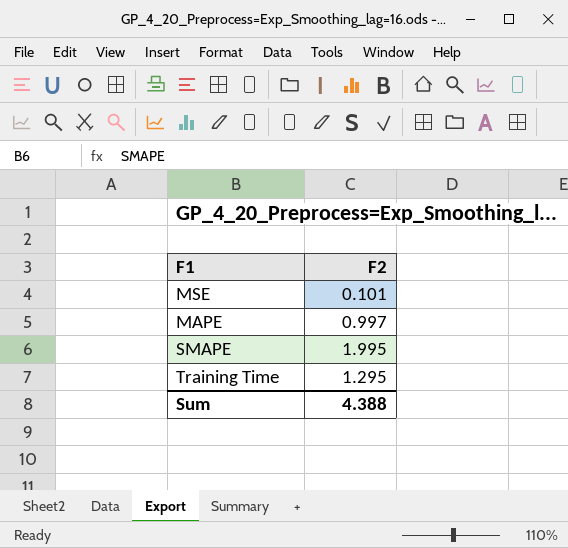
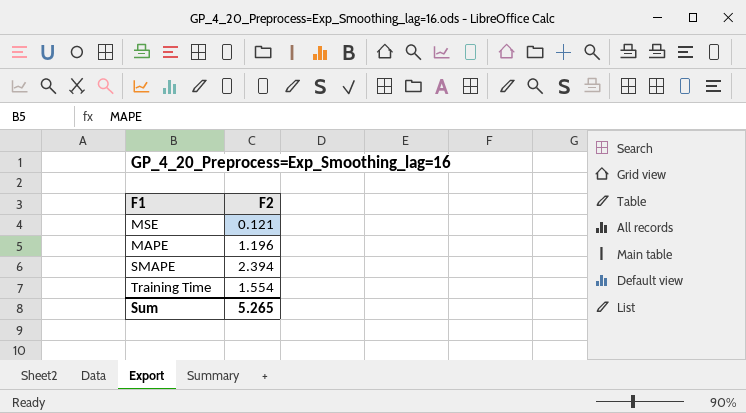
MSE | F2: 0.101 -> 0.121
MAPE | F2: 0.997 -> 1.196
SMAPE | F2: 1.995 -> 2.394
Training Time | F2: 1.295 -> 1.554
Sum | F2: 4.388 -> 5.265

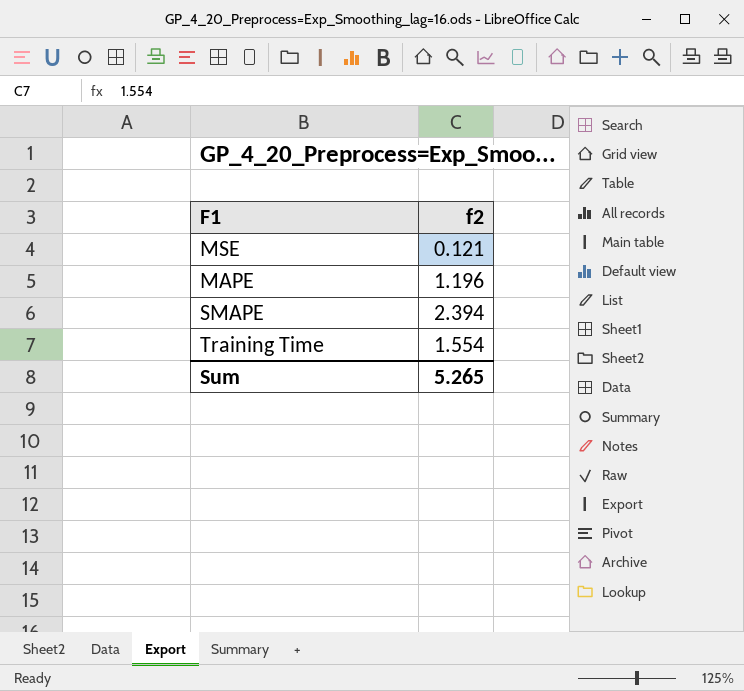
column name: F2 -> f2

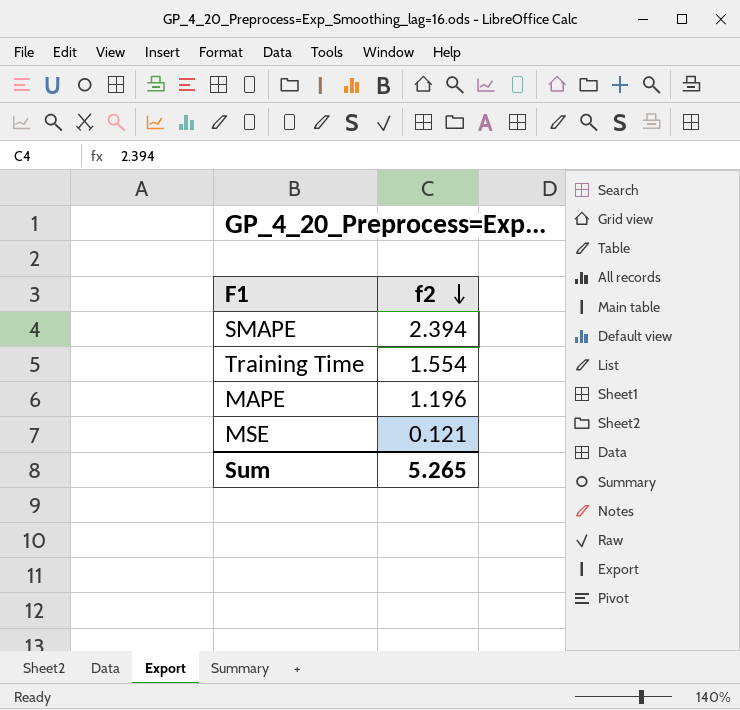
row order: none -> f2 descending

